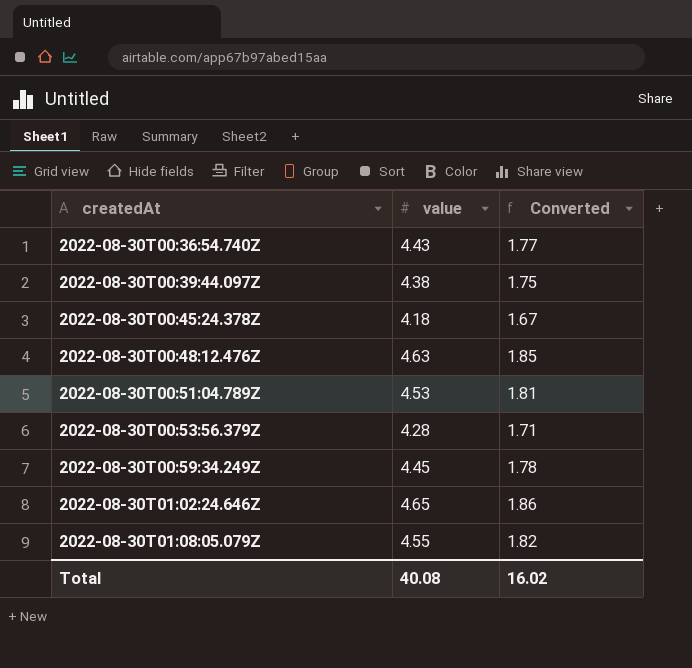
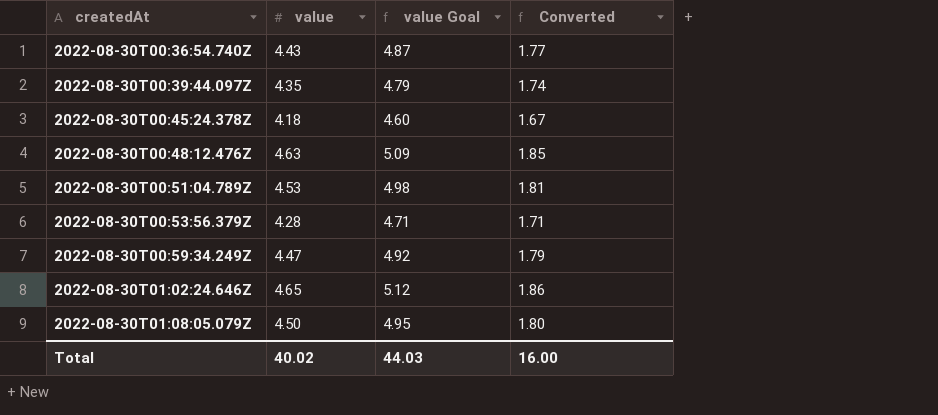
column value Goal | formula: none -> [value] * 1.1
2022-08-30T00:39:44.097Z | value: 4.38 -> 4.35
2022-08-30T00:39:44.097Z | Converted: 1.75 -> 1.74
2022-08-30T00:59:34.249Z | value: 4.45 -> 4.47
2022-08-30T00:59:34.249Z | Converted: 1.78 -> 1.79
2022-08-30T01:08:05.079Z | value: 4.55 -> 4.50
2022-08-30T01:08:05.079Z | Converted: 1.82 -> 1.80
Total | value: 40.08 -> 40.02
Total | Converted: 16.02 -> 16.00

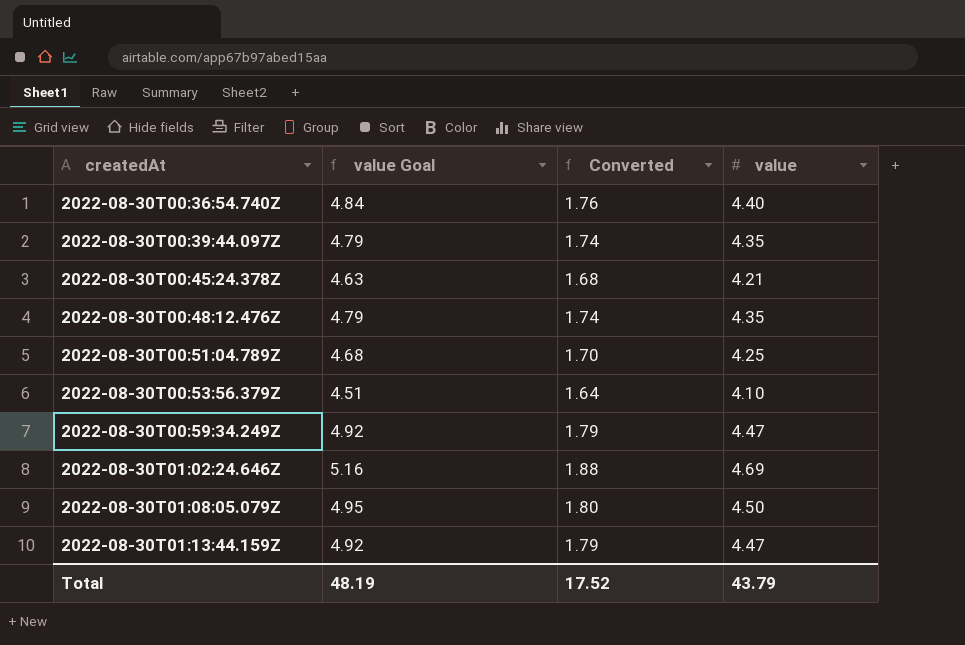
column value | position: 2 -> 4
2022-08-30T00:36:54.740Z | value Goal: 4.87 -> 4.84
2022-08-30T00:36:54.740Z | Converted: 1.77 -> 1.76
2022-08-30T00:36:54.740Z | value: 4.43 -> 4.40
2022-08-30T00:45:24.378Z | value Goal: 4.60 -> 4.63
2022-08-30T00:45:24.378Z | Converted: 1.67 -> 1.68
2022-08-30T00:45:24.378Z | value: 4.18 -> 4.21
2022-08-30T00:48:12.476Z | value Goal: 5.09 -> 4.79
2022-08-30T00:48:12.476Z | Converted: 1.85 -> 1.74
2022-08-30T00:48:12.476Z | value: 4.63 -> 4.35
2022-08-30T00:51:04.789Z | value Goal: 4.98 -> 4.68
2022-08-30T00:51:04.789Z | Converted: 1.81 -> 1.70
2022-08-30T00:51:04.789Z | value: 4.53 -> 4.25
2022-08-30T00:53:56.379Z | value Goal: 4.71 -> 4.51
2022-08-30T00:53:56.379Z | Converted: 1.71 -> 1.64
2022-08-30T00:53:56.379Z | value: 4.28 -> 4.10
2022-08-30T01:02:24.646Z | value Goal: 5.12 -> 5.16
2022-08-30T01:02:24.646Z | Converted: 1.86 -> 1.88
2022-08-30T01:02:24.646Z | value: 4.65 -> 4.69
row 2022-08-30T01:13:44.159Z: none -> 4.92 | 1.79 | 4.47
Total | value Goal: 44.03 -> 48.19
Total | Converted: 16.00 -> 17.52
Total | value: 40.02 -> 43.79

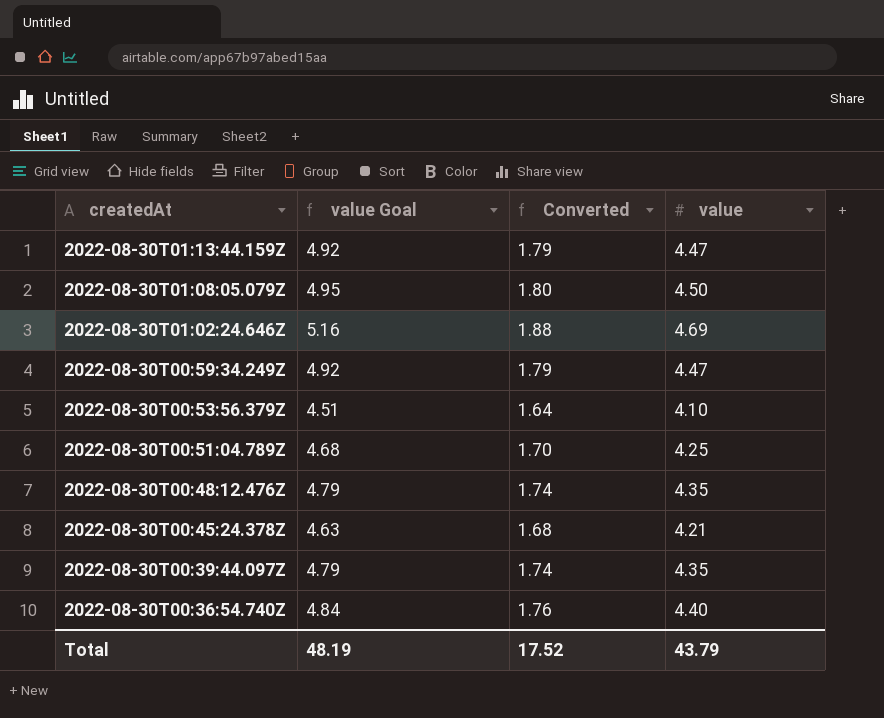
row order: createdAt ascending -> createdAt descending

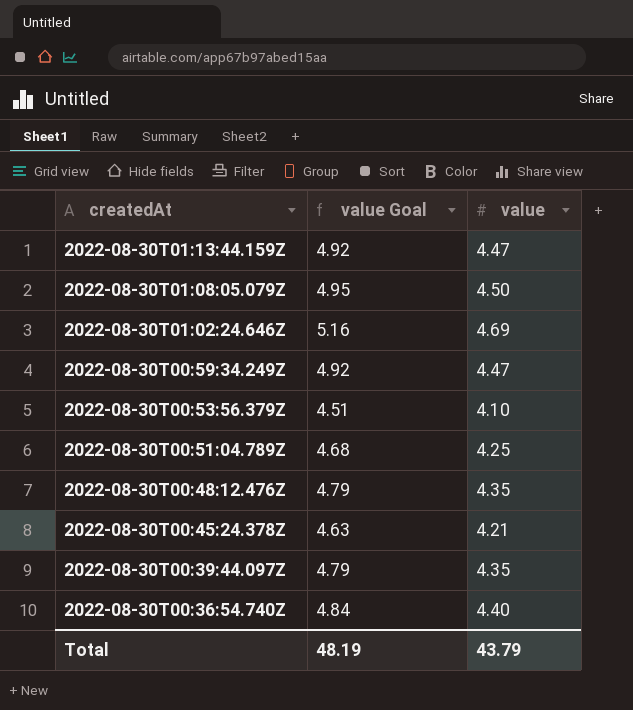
column Converted | formula: [value] * 0.4 -> none

